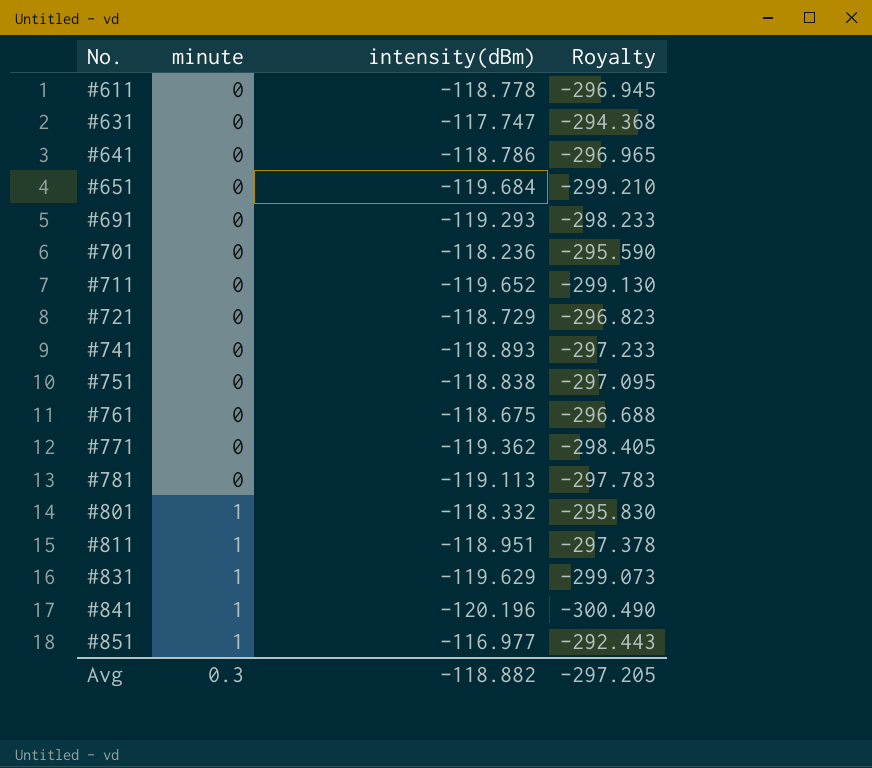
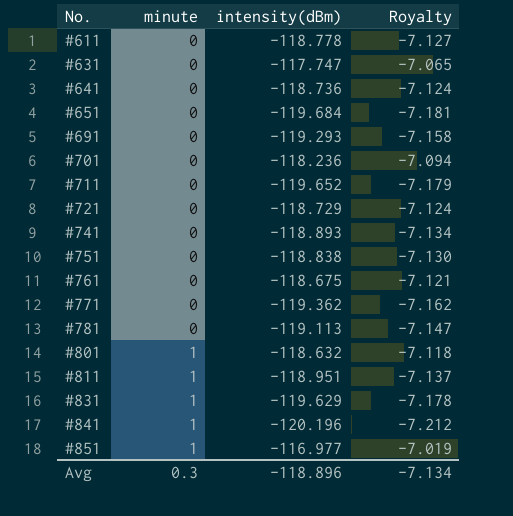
column Royalty | formula: [intensity(dBm)] * 2.5 -> [intensity(dBm)] * 0.06
#641 | intensity(dBm): -118.786 -> -118.736
#801 | intensity(dBm): -118.332 -> -118.632
Avg | intensity(dBm): -118.882 -> -118.896
Avg | Royalty: -297.205 -> -7.134

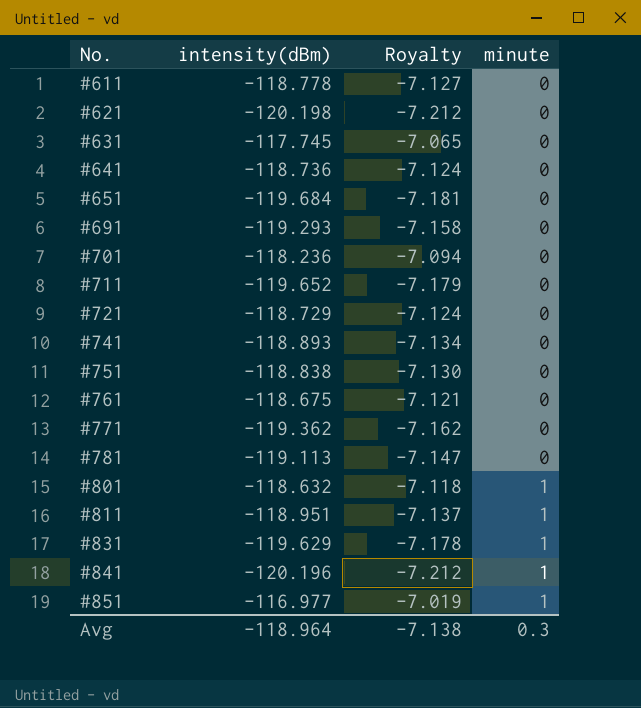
column minute | position: 2 -> 4
row #621: none -> -120.198 | -7.212 | 0
#631 | intensity(dBm): -117.747 -> -117.745
Avg | intensity(dBm): -118.896 -> -118.964
Avg | Royalty: -7.134 -> -7.138

